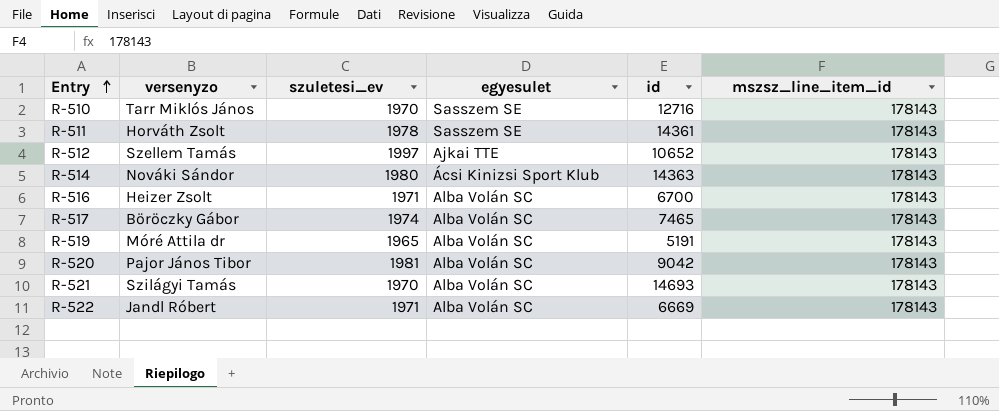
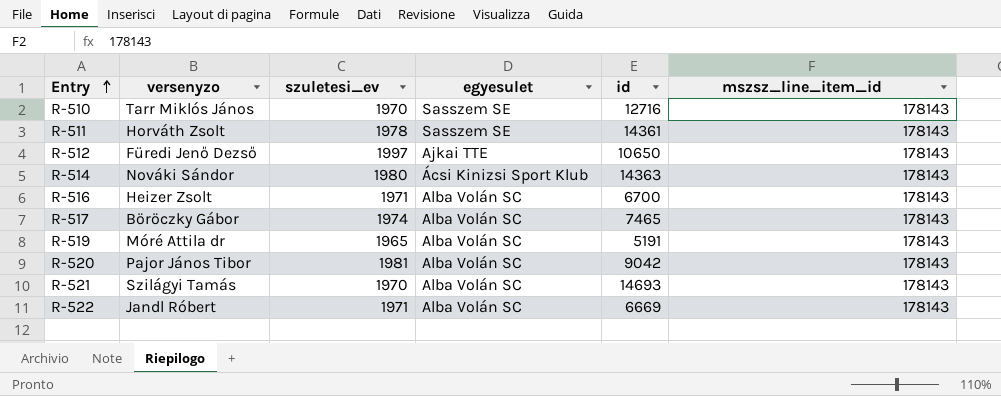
R-512 | versenyzo: Szellem Tamás -> Füredi Jenő Dezső
R-512 | id: 10652 -> 10650

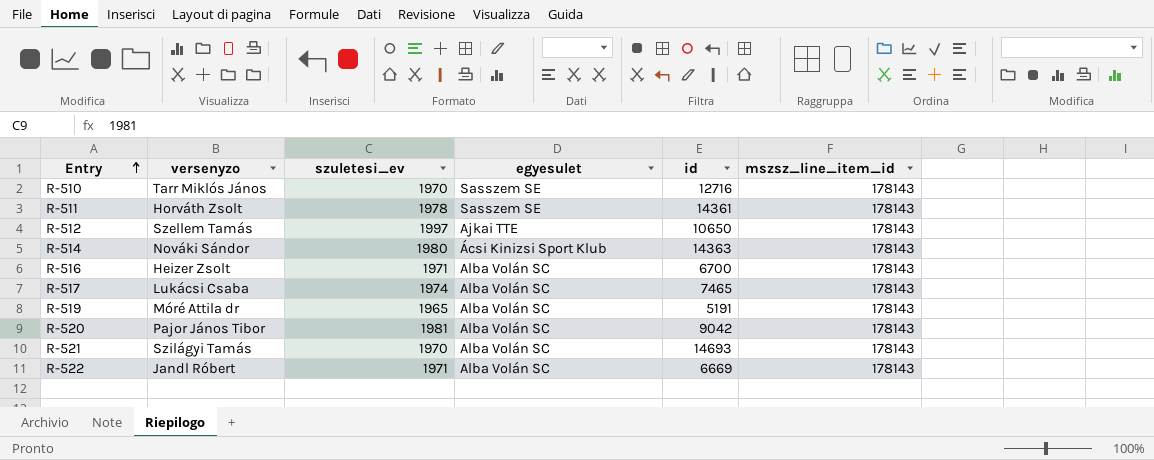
R-512 | versenyzo: Füredi Jenő Dezső -> Szellem Tamás
R-517 | versenyzo: Böröczky Gábor -> Lukácsi Csaba

